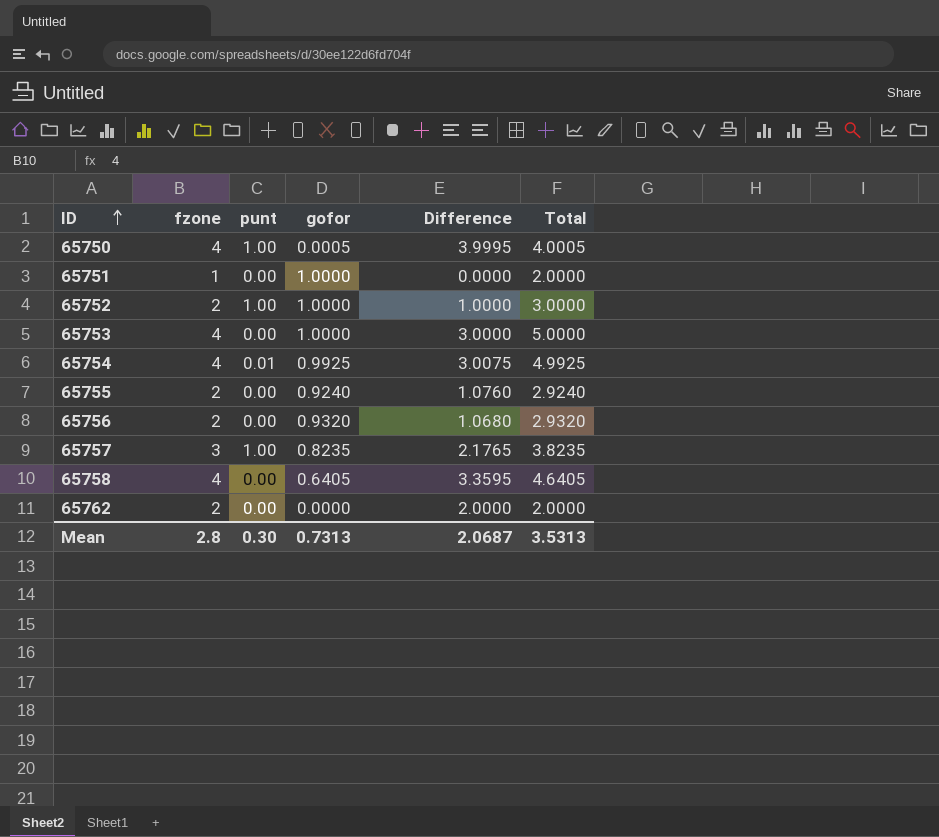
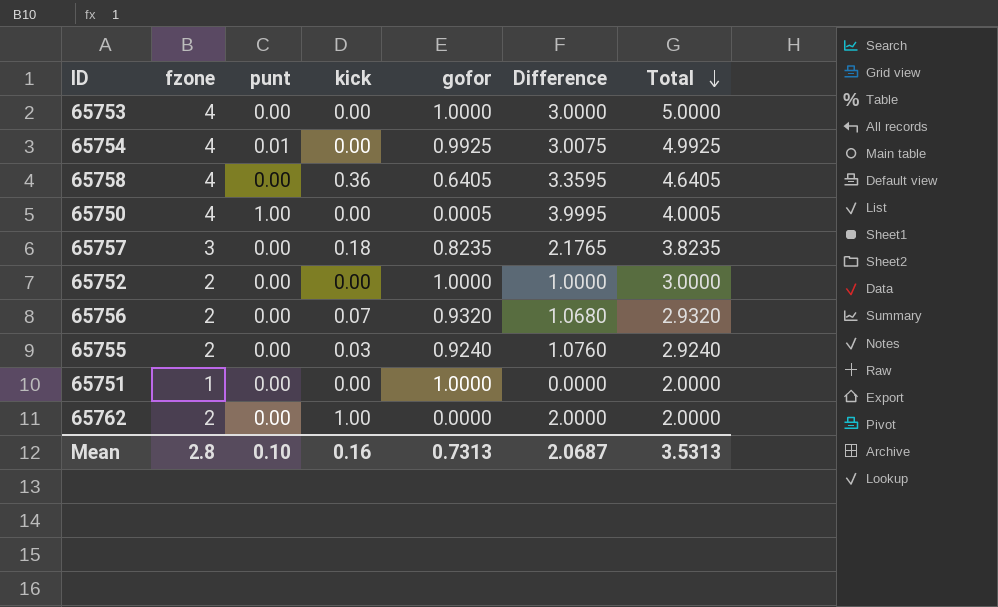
row order: ID ascending -> Total descending
column kick | position: none -> 4
65757 | punt: 1.00 -> 0.00
65752 | punt: 1.00 -> 0.00
Mean | punt: 0.30 -> 0.10

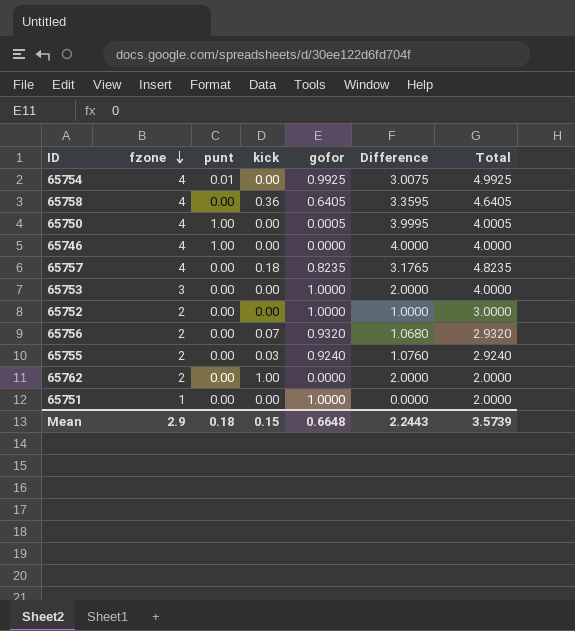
row order: Total descending -> fzone descending
row 65746: none -> 4 | 1.00 | 0.00 | 0.0000 | 4.0000 | 4.0000
65757 | fzone: 3 -> 4
65757 | Difference: 2.1765 -> 3.1765
65757 | Total: 3.8235 -> 4.8235
65753 | fzone: 4 -> 3
65753 | Difference: 3.0000 -> 2.0000
65753 | Total: 5.0000 -> 4.0000
Mean | fzone: 2.8 -> 2.9
Mean | punt: 0.10 -> 0.18
Mean | kick: 0.16 -> 0.15
Mean | gofor: 0.7313 -> 0.6648
Mean | Difference: 2.0687 -> 2.2443
Mean | Total: 3.5313 -> 3.5739

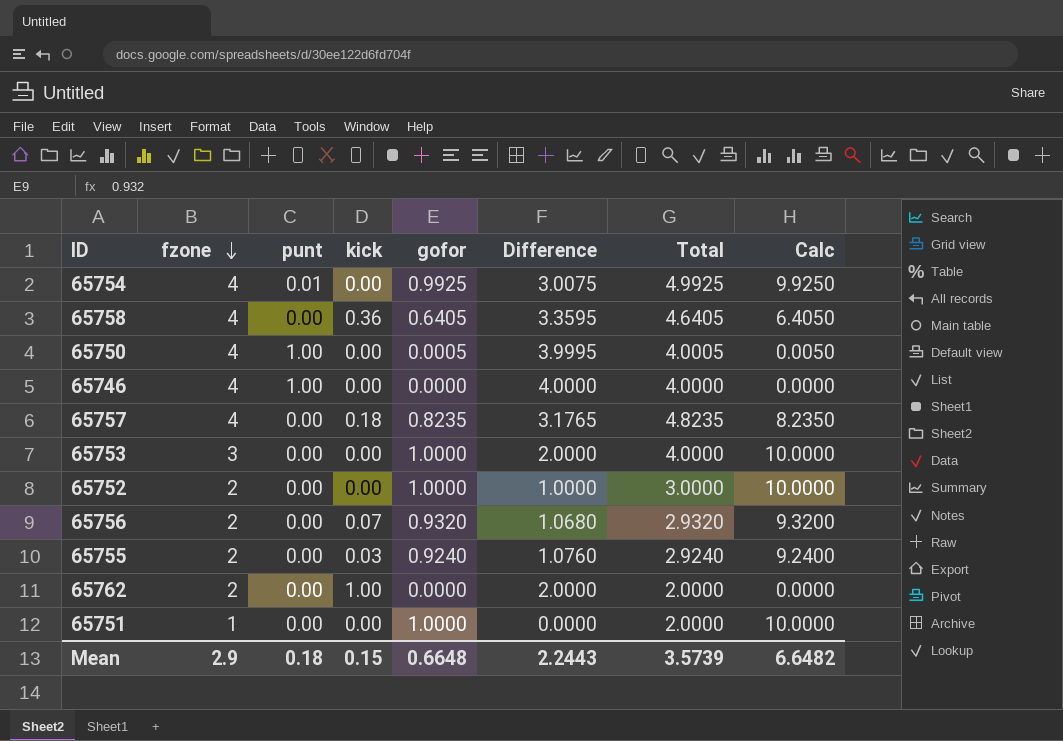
column Calc | formula: none -> [gofor] * 10

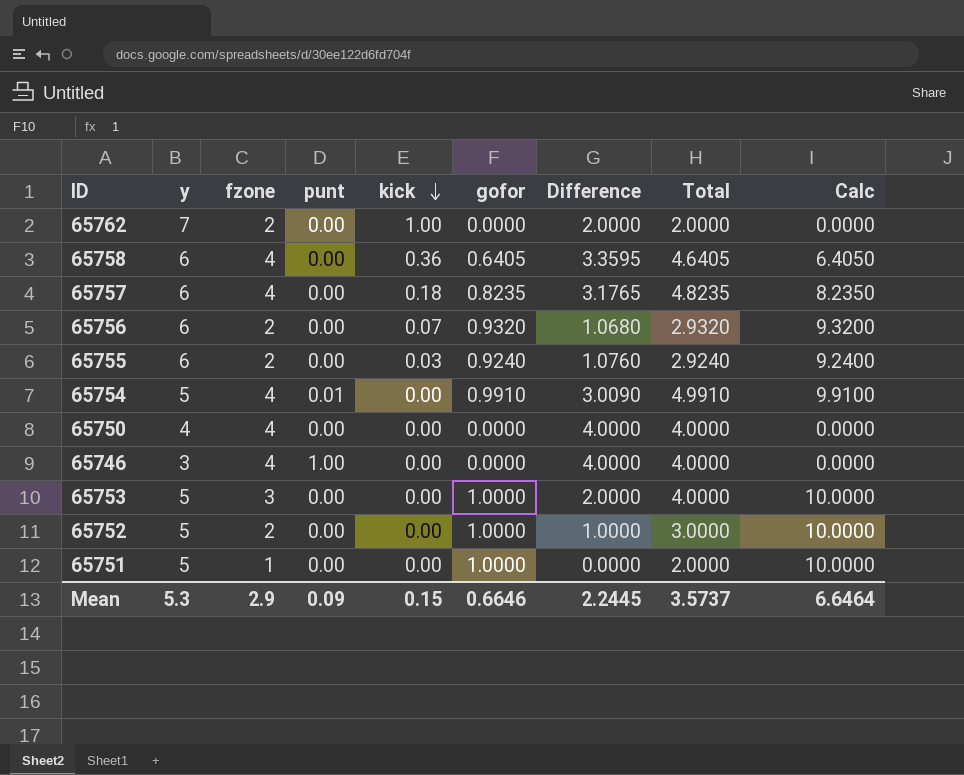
row order: fzone descending -> kick descending
column y | position: none -> 2
65754 | gofor: 0.9925 -> 0.9910
65754 | Difference: 3.0075 -> 3.0090
65754 | Total: 4.9925 -> 4.9910
65754 | Calc: 9.9250 -> 9.9100
65750 | punt: 1.00 -> 0.00
65750 | gofor: 0.0005 -> 0.0000
65750 | Difference: 3.9995 -> 4.0000
65750 | Total: 4.0005 -> 4.0000
65750 | Calc: 0.0050 -> 0.0000
Mean | punt: 0.18 -> 0.09
Mean | gofor: 0.6648 -> 0.6646
Mean | Difference: 2.2443 -> 2.2445
Mean | Total: 3.5739 -> 3.5737
Mean | Calc: 6.6482 -> 6.6464

